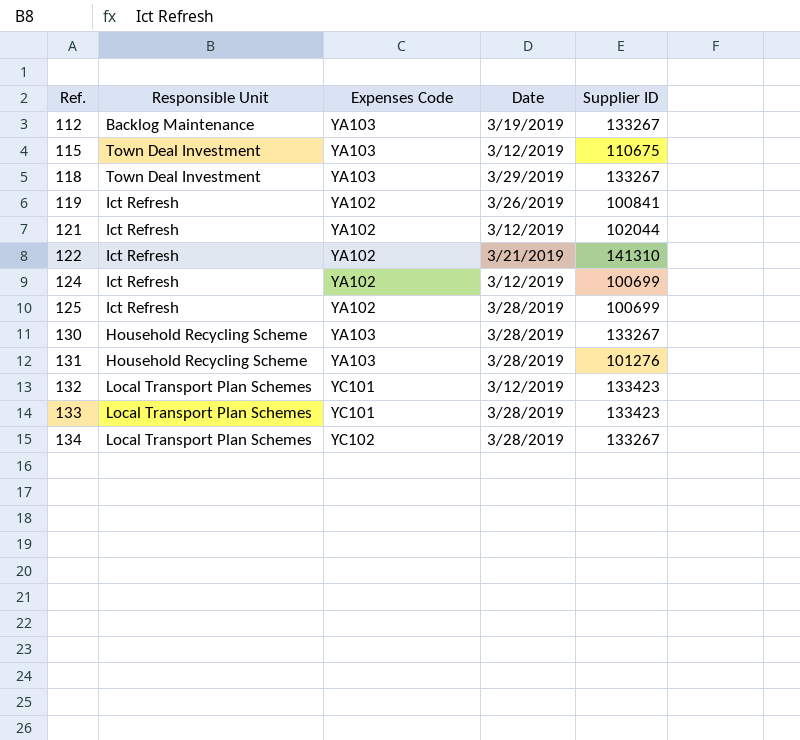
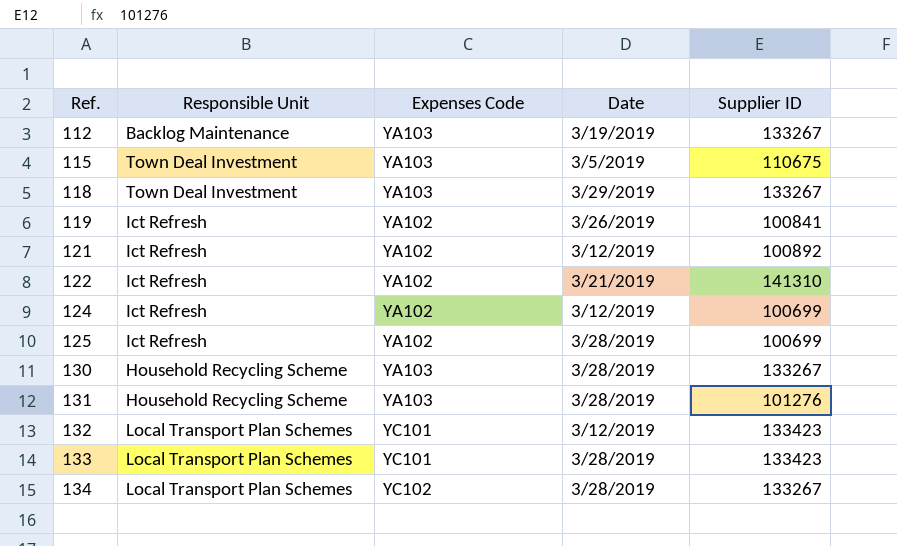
115 | Date: 3/12/2019 -> 3/5/2019
121 | Supplier ID: 102044 -> 100892

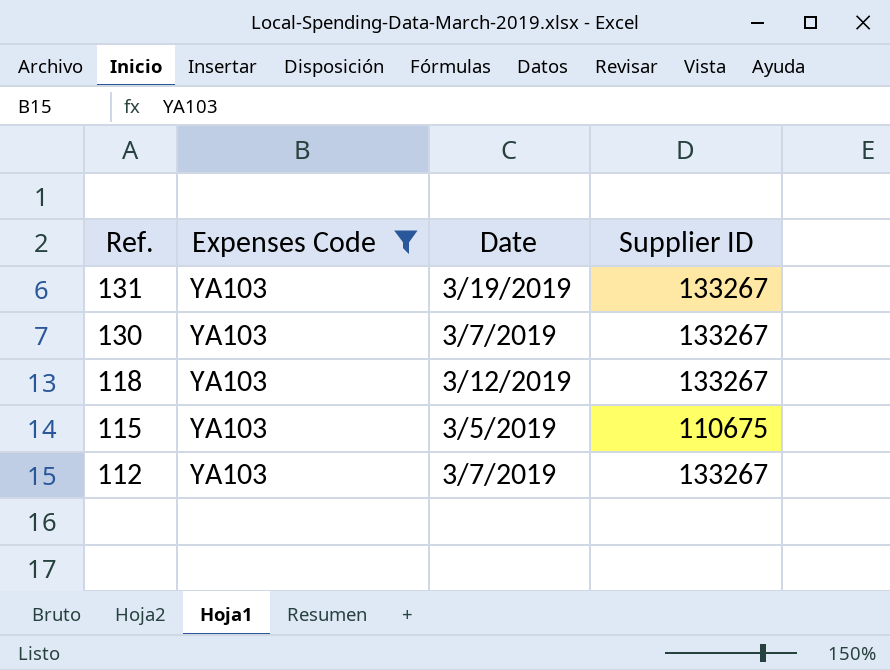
filter: none -> Expenses Code = YA103
row order: Ref. ascending -> Ref. descending
column Responsible Unit | position: 2 -> none
131 | Date: 3/28/2019 -> 3/19/2019
131 | Supplier ID: 101276 -> 133267
130 | Date: 3/28/2019 -> 3/7/2019
118 | Date: 3/29/2019 -> 3/12/2019
112 | Date: 3/19/2019 -> 3/7/2019

